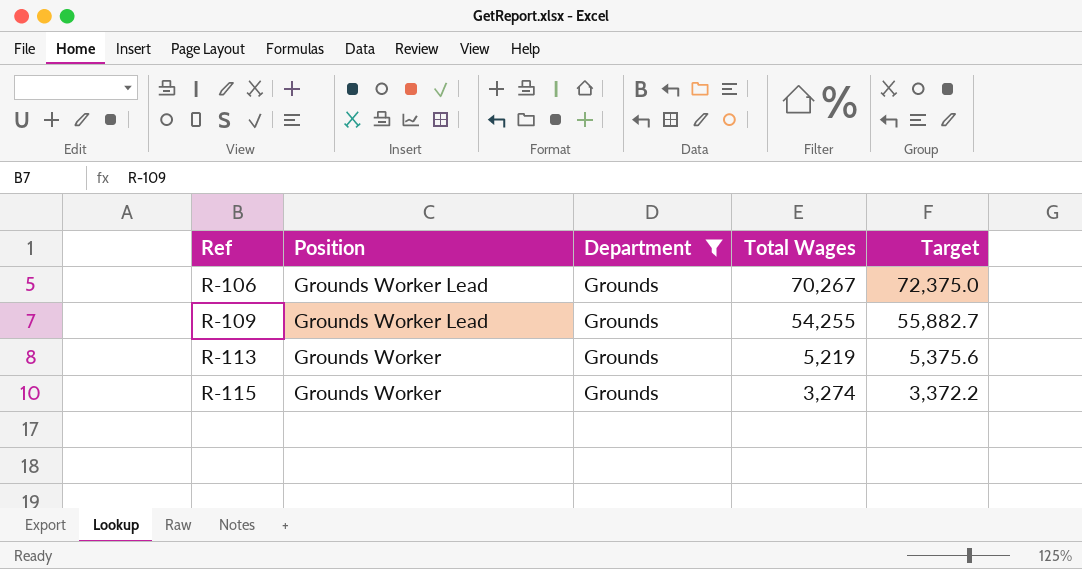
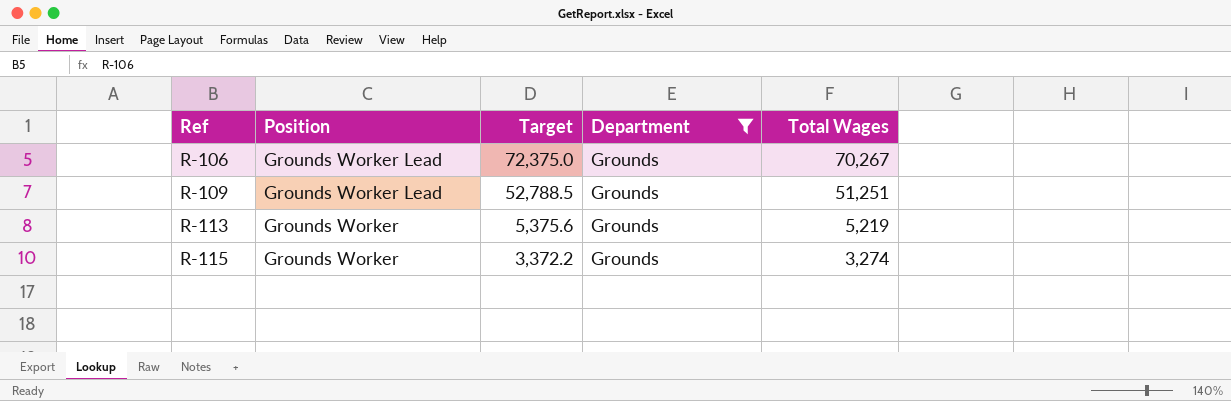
column Target | position: 5 -> 3
R-109 | Target: 55,882.7 -> 52,788.5
R-109 | Total Wages: 54,255 -> 51,251

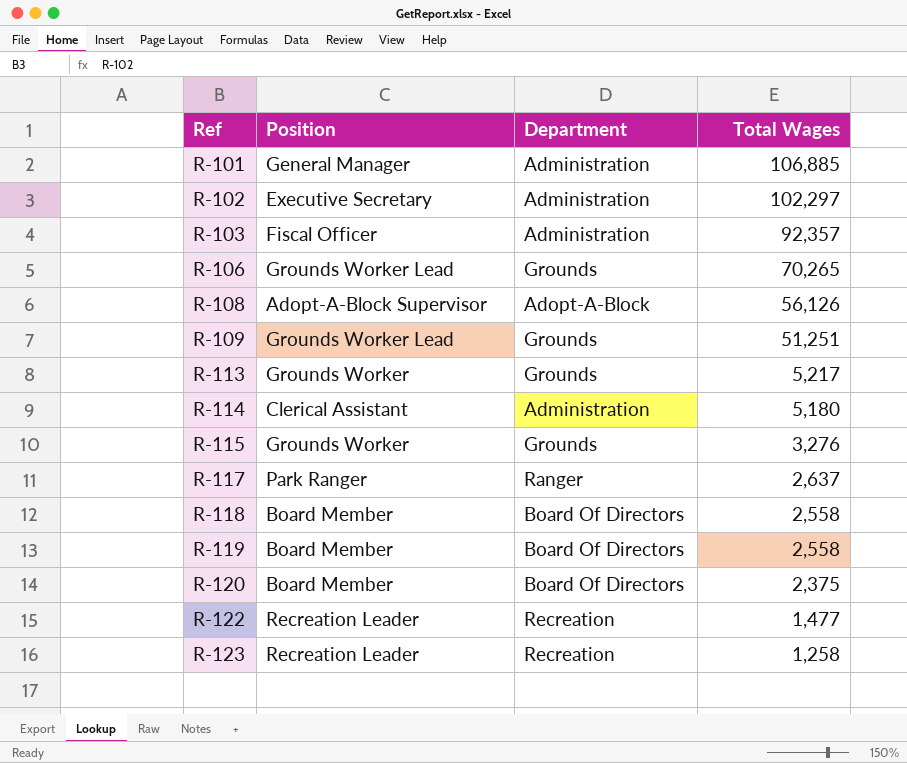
filter: Department = Grounds -> none
column Target | formula: [Total Wages] * 1.03 -> none
R-106 | Total Wages: 70,267 -> 70,265
R-113 | Total Wages: 5,219 -> 5,217
R-115 | Total Wages: 3,274 -> 3,276

